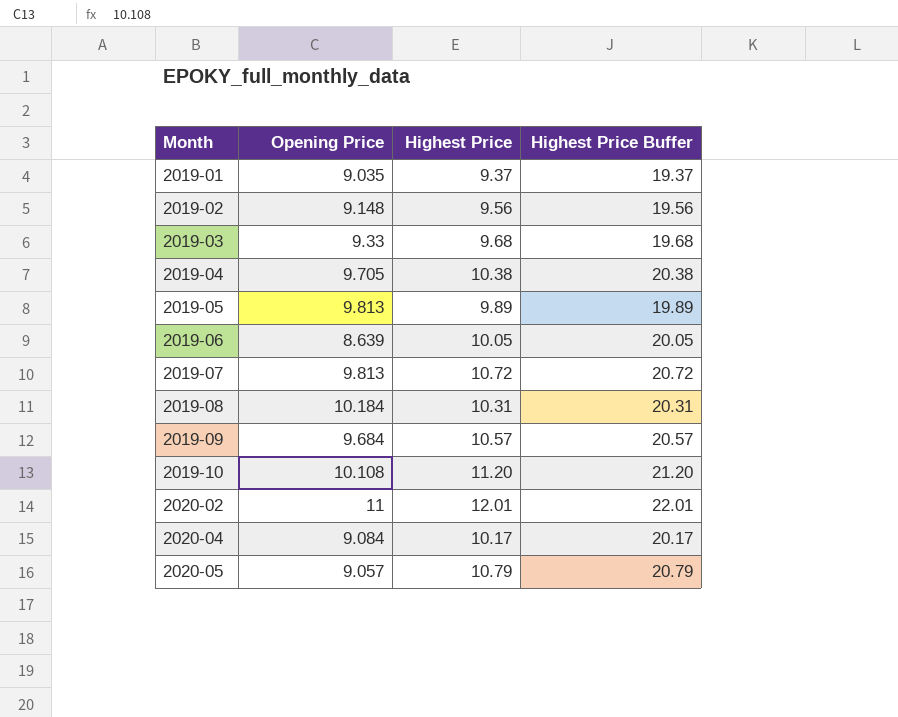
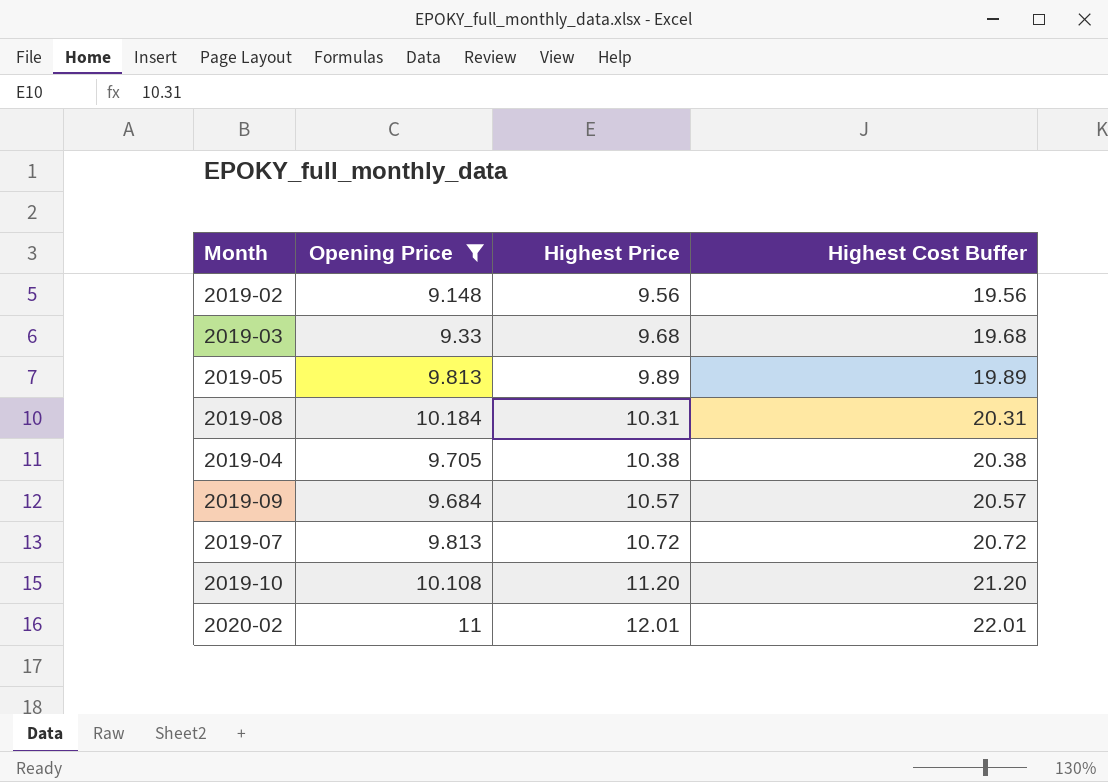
filter: none -> Opening Price >= 9.148
row order: Month ascending -> Highest Price ascending
column name: Highest Price Buffer -> Highest Cost Buffer

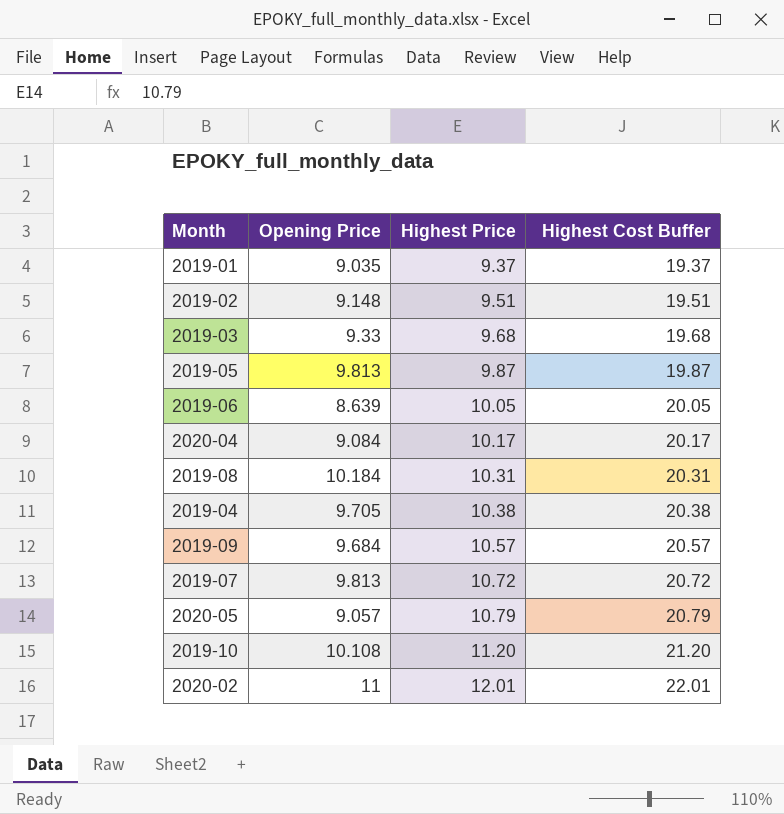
filter: Opening Price >= 9.148 -> none
2019-02 | Highest Price: 9.56 -> 9.51
2019-02 | Highest Cost Buffer: 19.56 -> 19.51
2019-05 | Highest Price: 9.89 -> 9.87
2019-05 | Highest Cost Buffer: 19.89 -> 19.87

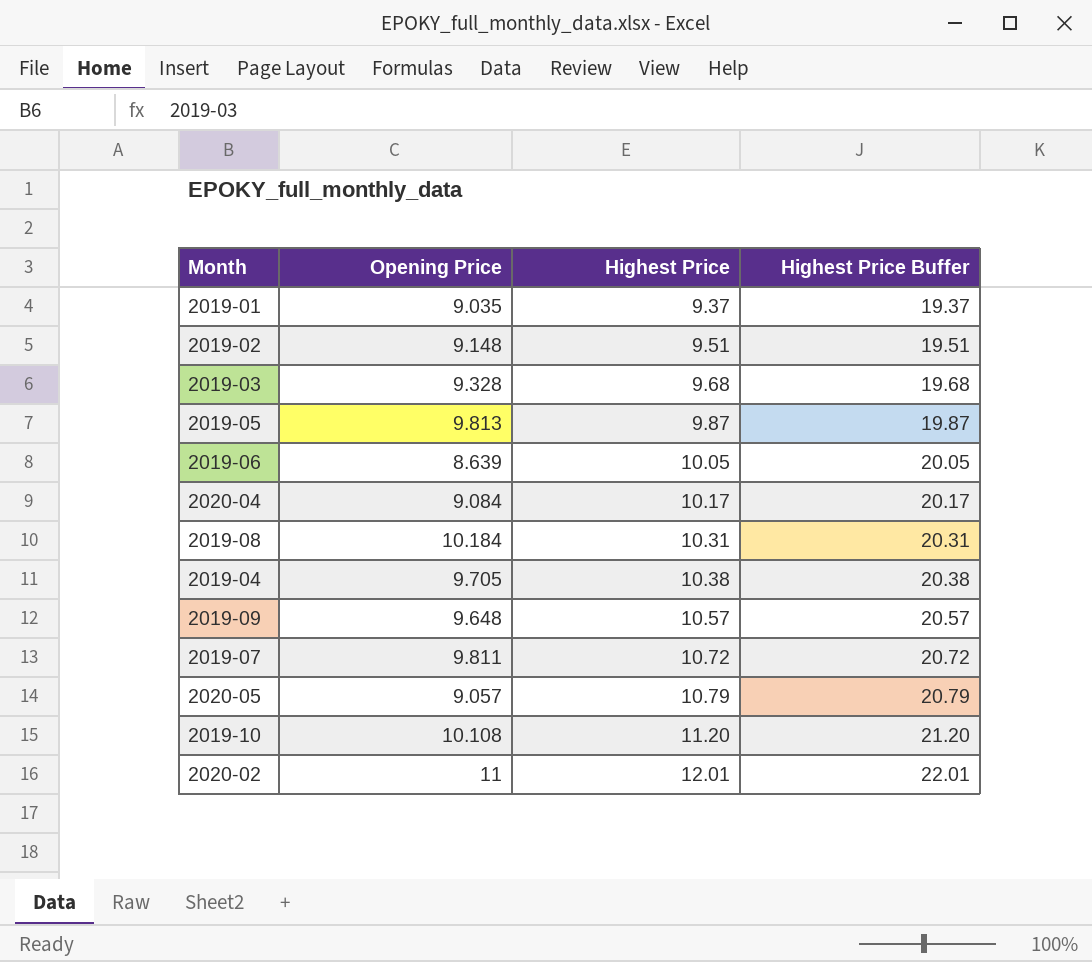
column name: Highest Cost Buffer -> Highest Price Buffer
2019-03 | Opening Price: 9.33 -> 9.328
2019-09 | Opening Price: 9.684 -> 9.648
2019-07 | Opening Price: 9.813 -> 9.811

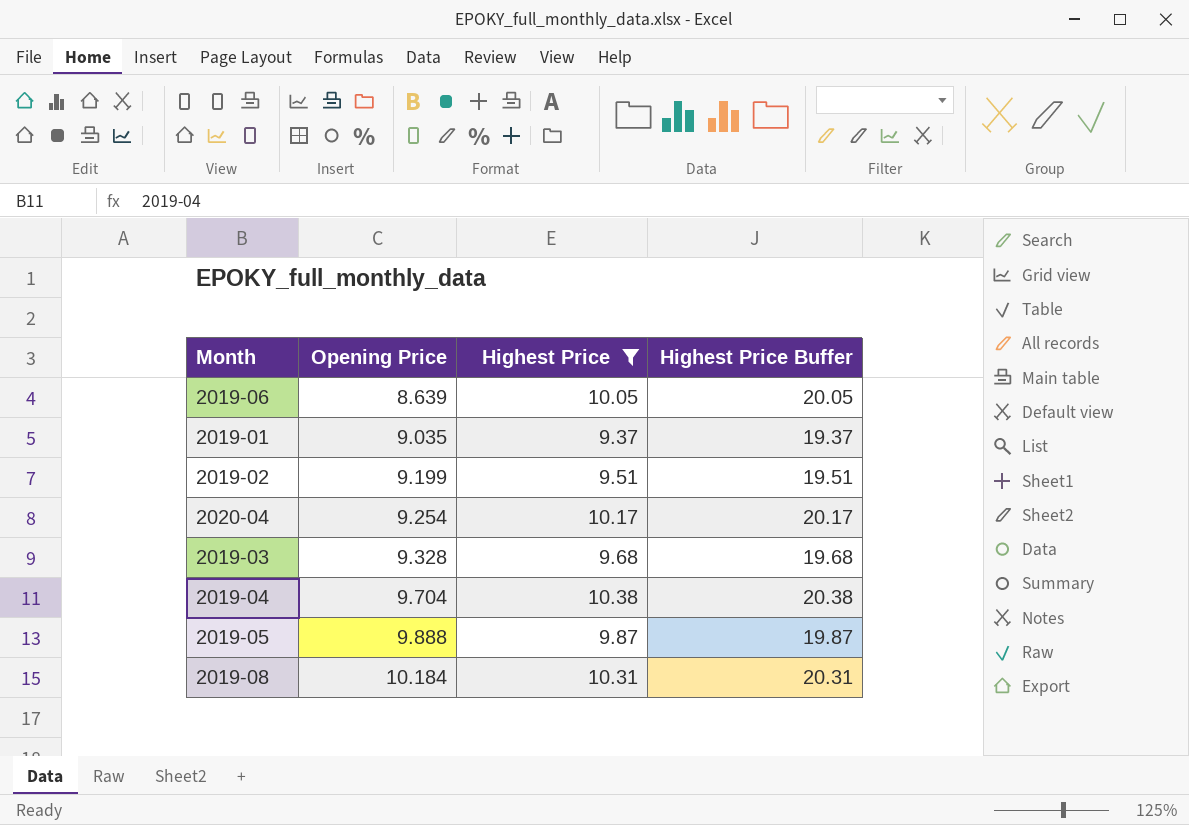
filter: none -> Highest Price <= 10.38
row order: Highest Price ascending -> Opening Price ascending
2019-02 | Opening Price: 9.148 -> 9.199
2020-04 | Opening Price: 9.084 -> 9.254
2019-04 | Opening Price: 9.705 -> 9.704
2019-05 | Opening Price: 9.813 -> 9.888

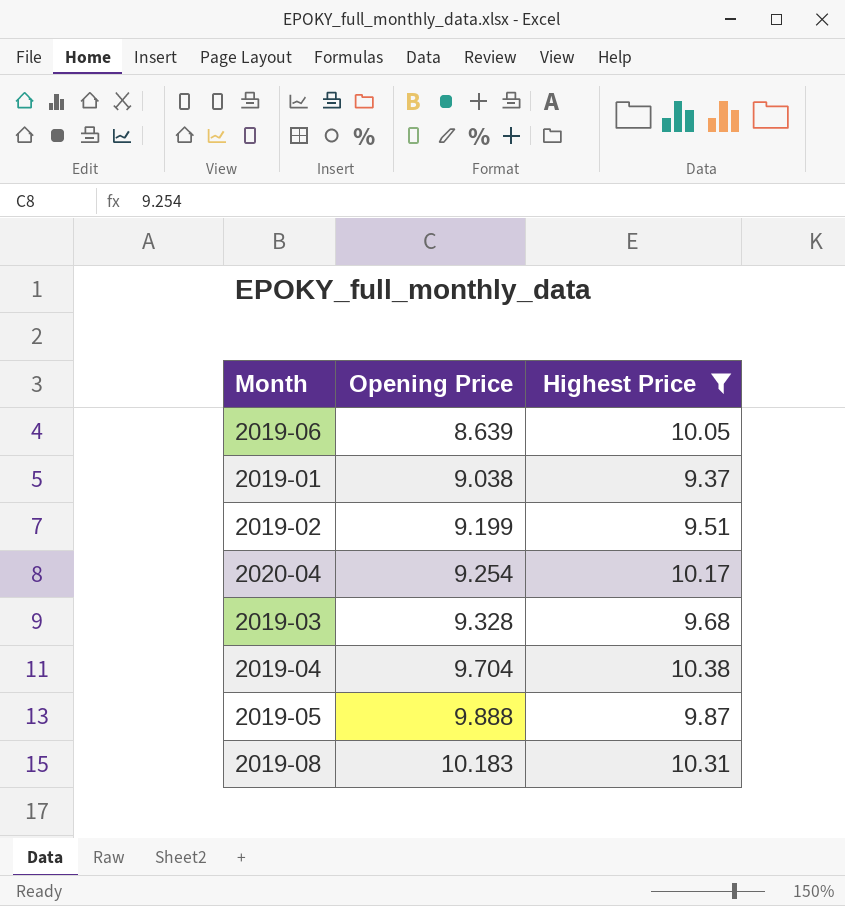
column Highest Price Buffer | formula: [Highest Price] + 10 -> none
2019-01 | Opening Price: 9.035 -> 9.038
2019-08 | Opening Price: 10.184 -> 10.183

